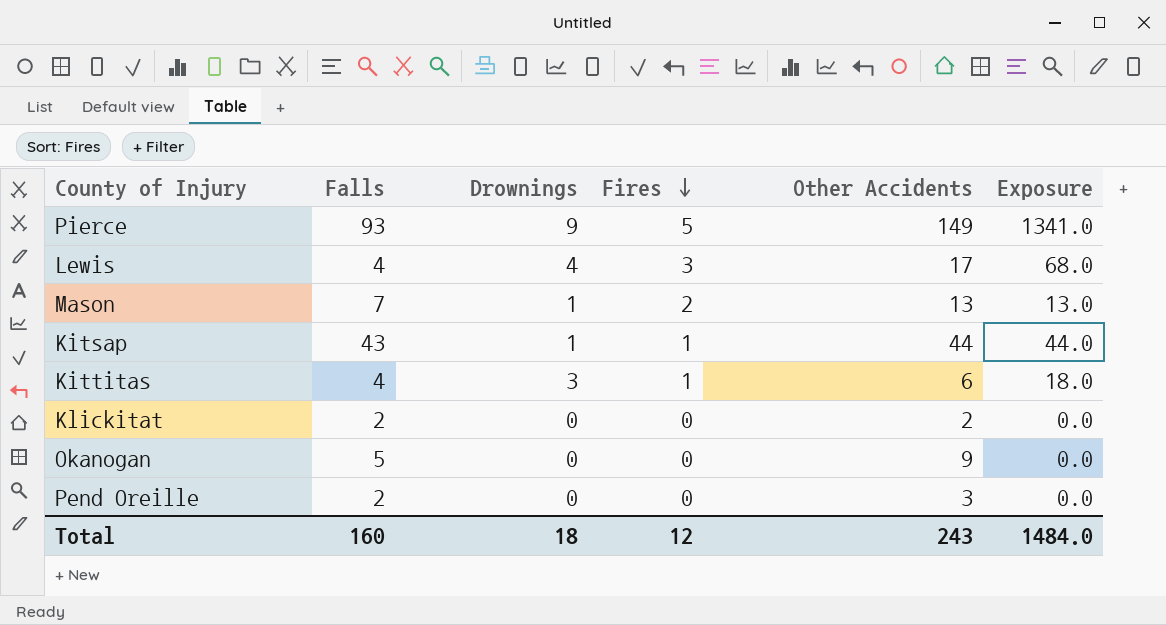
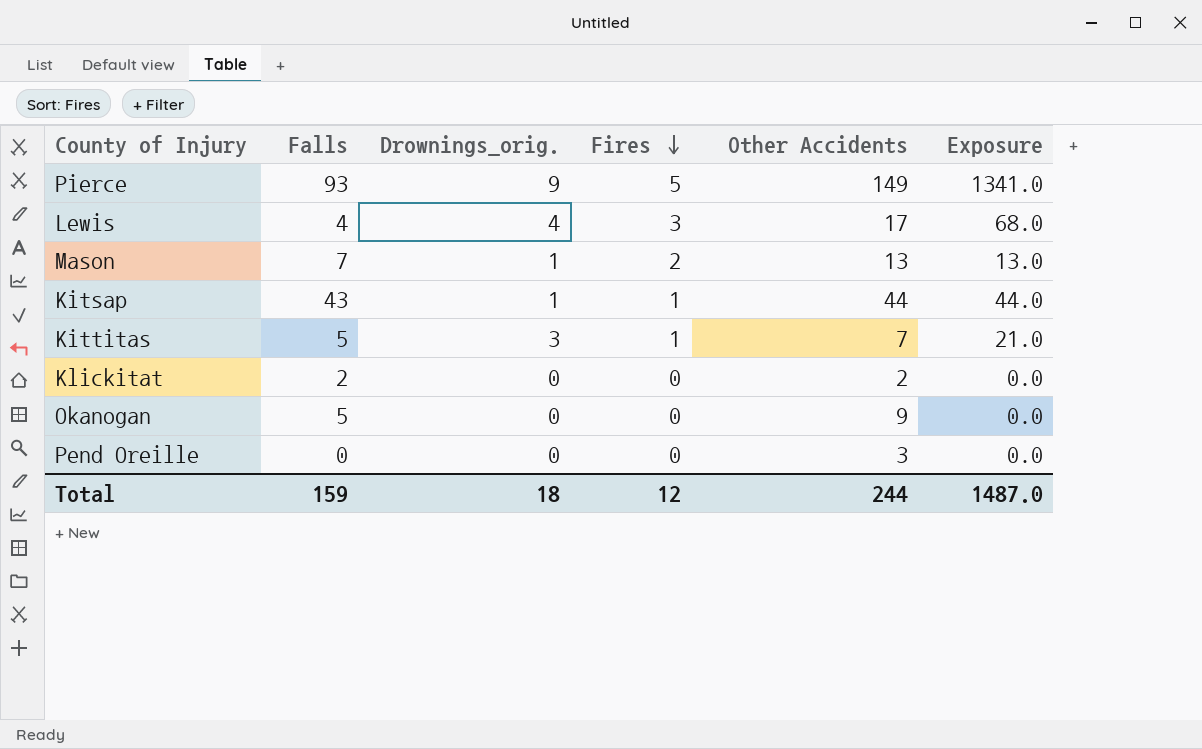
column name: Drownings -> Drownings_orig.
Kittitas | Falls: 4 -> 5
Kittitas | Other Accidents: 6 -> 7
Kittitas | Exposure: 18.0 -> 21.0
Pend Oreille | Falls: 2 -> 0
Total | Falls: 160 -> 159
Total | Other Accidents: 243 -> 244
Total | Exposure: 1484.0 -> 1487.0

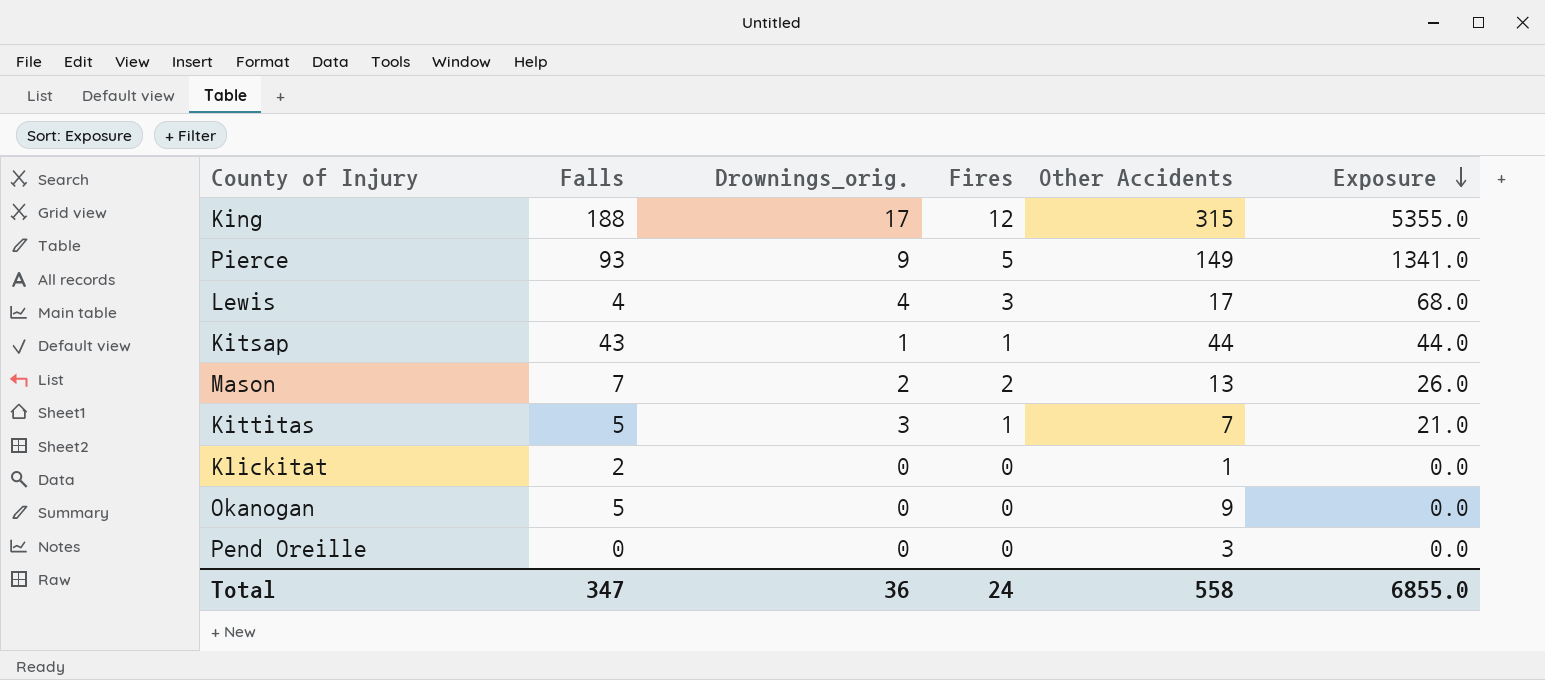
row order: Fires descending -> Exposure descending
row King: none -> 188 | 17 | 12 | 315 | 5355.0
Mason | Drownings_orig.: 1 -> 2
Mason | Exposure: 13.0 -> 26.0
Klickitat | Other Accidents: 2 -> 1
Total | Falls: 159 -> 347
Total | Drownings_orig.: 18 -> 36
Total | Fires: 12 -> 24
Total | Other Accidents: 244 -> 558
Total | Exposure: 1487.0 -> 6855.0

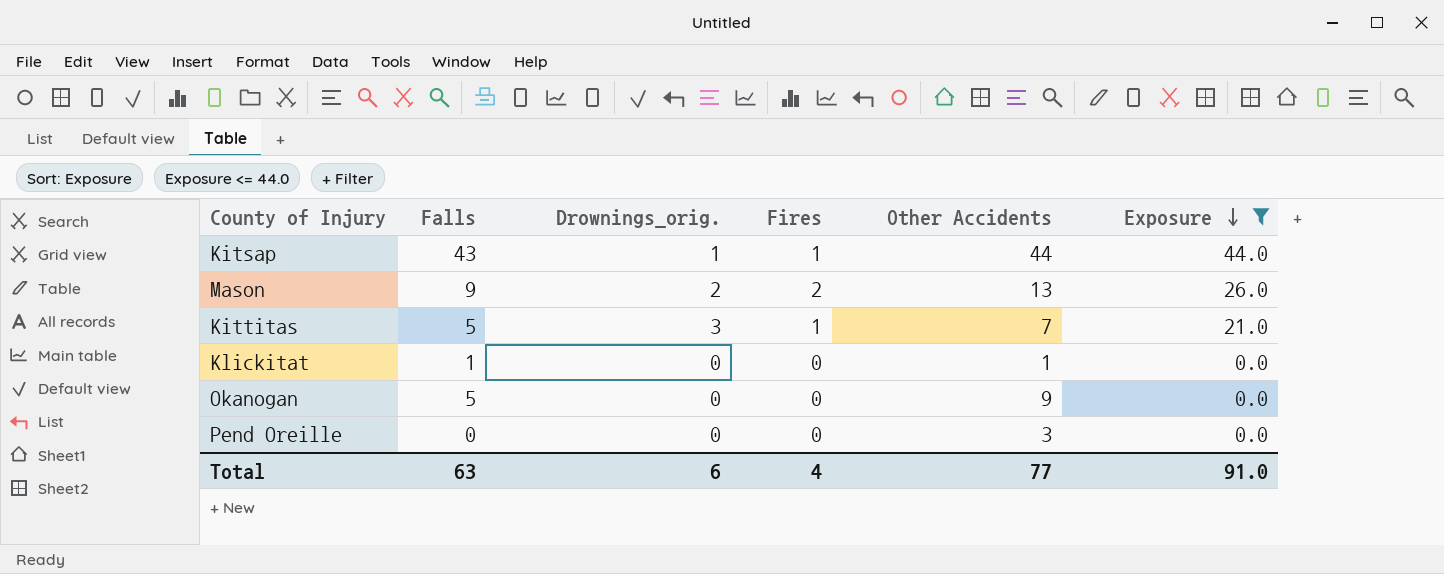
filter: none -> Exposure <= 44.0
Mason | Falls: 7 -> 9
Klickitat | Falls: 2 -> 1
Total | Falls: 347 -> 63
Total | Drownings_orig.: 36 -> 6
Total | Fires: 24 -> 4
Total | Other Accidents: 558 -> 77
Total | Exposure: 6855.0 -> 91.0

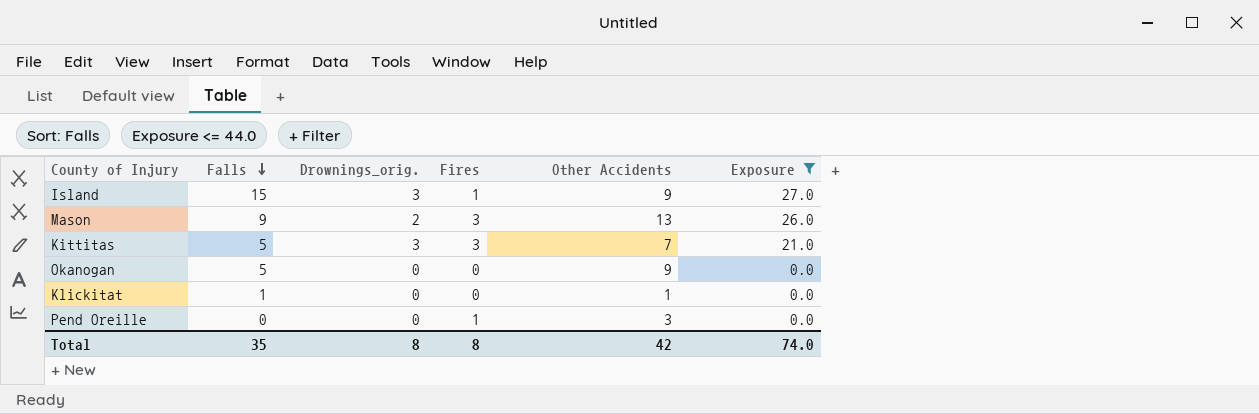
row order: Exposure descending -> Falls descending
row Kitsap: 43 | 1 | 1 | 44 | 44.0 -> none
row Island: none -> 15 | 3 | 1 | 9 | 27.0
Mason | Fires: 2 -> 3
Kittitas | Fires: 1 -> 3
Pend Oreille | Fires: 0 -> 1
Total | Falls: 63 -> 35
Total | Drownings_orig.: 6 -> 8
Total | Fires: 4 -> 8
Total | Other Accidents: 77 -> 42
Total | Exposure: 91.0 -> 74.0

